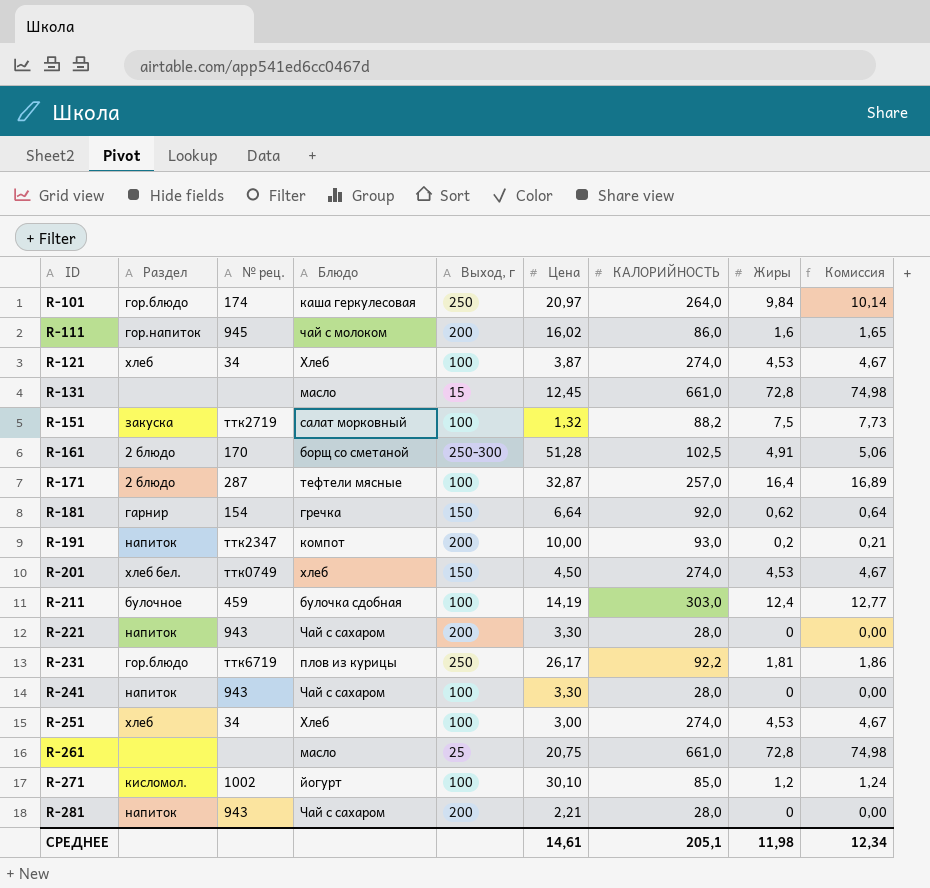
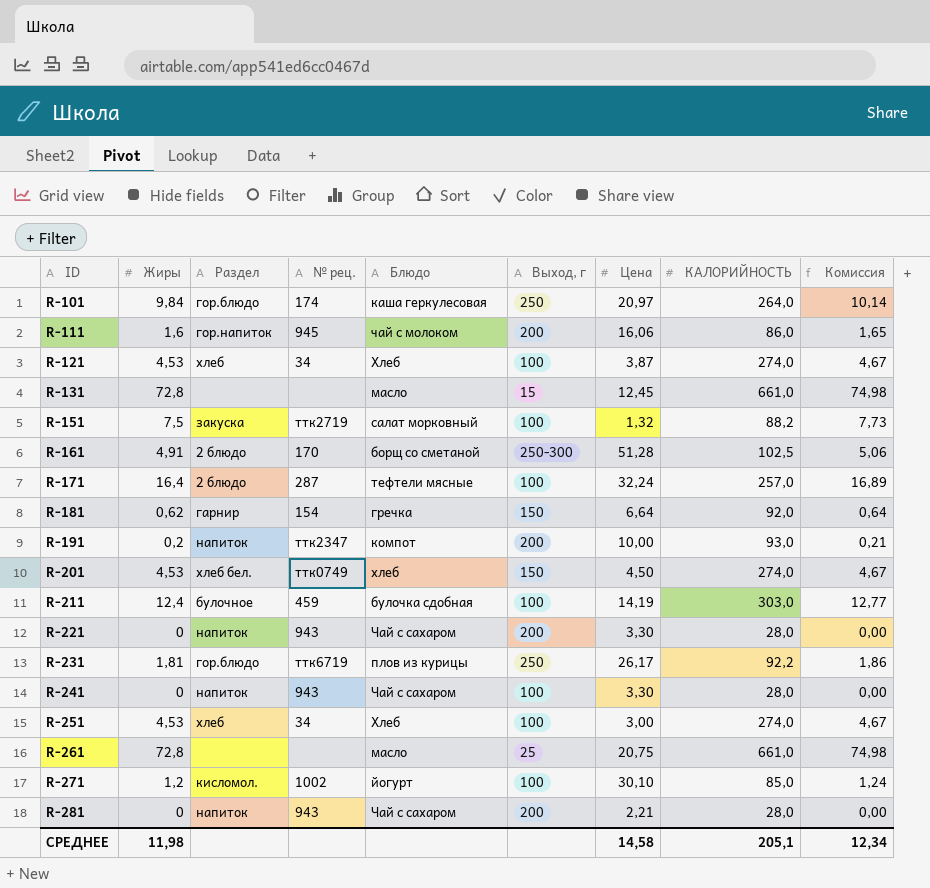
column Жиры | position: 8 -> 2
R-111 | Цена: 16,02 -> 16,06
R-171 | Цена: 32,87 -> 32,24
СРЕДНЕЕ | Цена: 14,61 -> 14,58

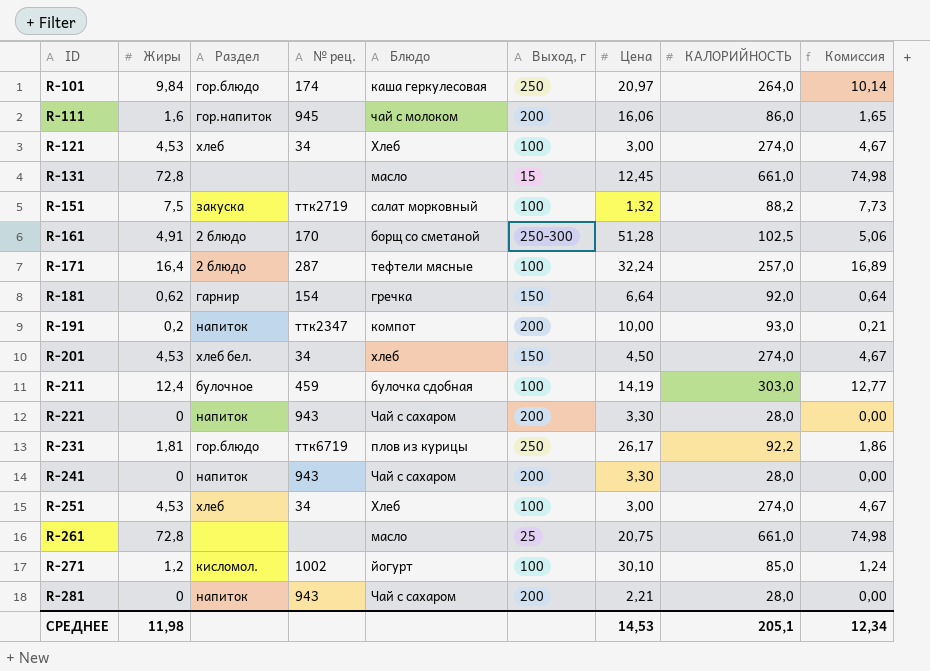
R-121 | Цена: 3,87 -> 3,00
R-201 | № рец.: ттк0749 -> 34
R-241 | Выход, г: 100 -> 200
СРЕДНЕЕ | Цена: 14,58 -> 14,53

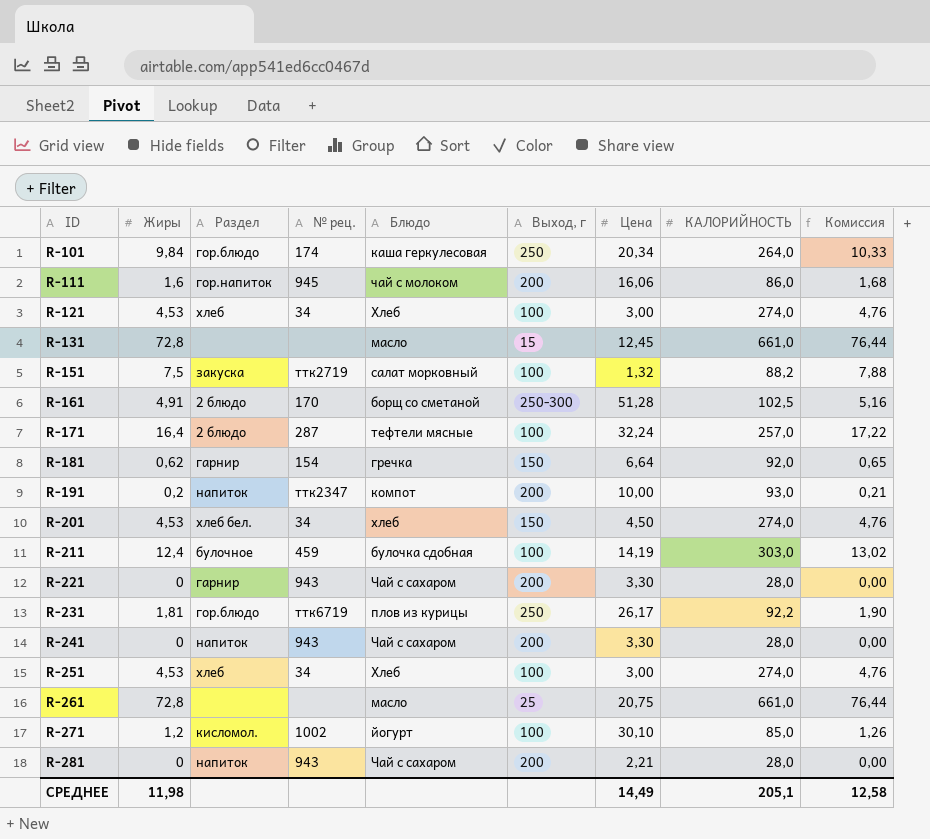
column Комиссия | formula: [Жиры] * 1,03 -> [Жиры] * 1,05
R-101 | Цена: 20,97 -> 20,34
R-221 | Раздел: напиток -> гарнир
СРЕДНЕЕ | Цена: 14,53 -> 14,49
СРЕДНЕЕ | Комиссия: 12,34 -> 12,58

